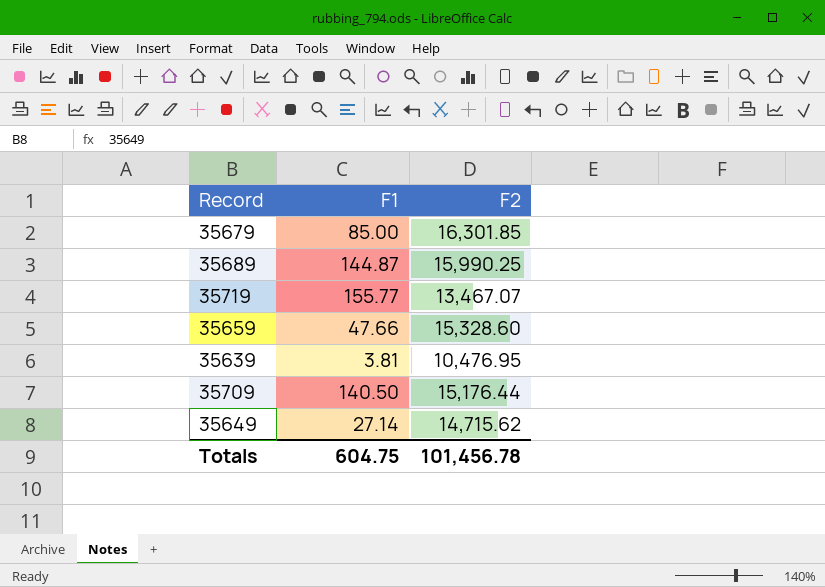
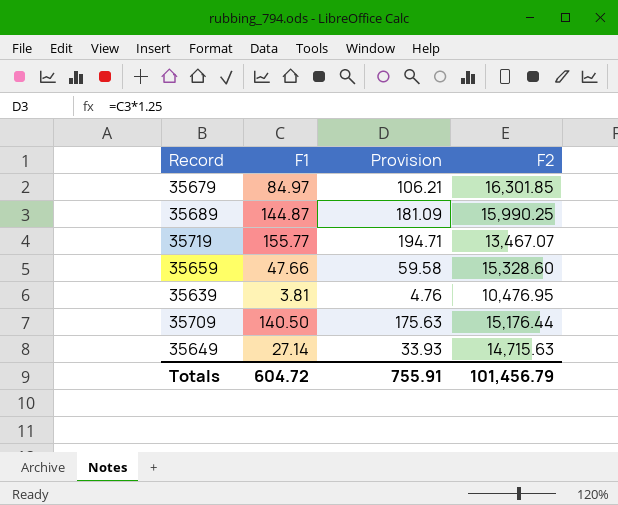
column Provision | formula: none -> [F1] * 1.25
35679 | F1: 85.00 -> 84.97
35649 | F2: 14,715.62 -> 14,715.63
Totals | F1: 604.75 -> 604.72
Totals | F2: 101,456.78 -> 101,456.79

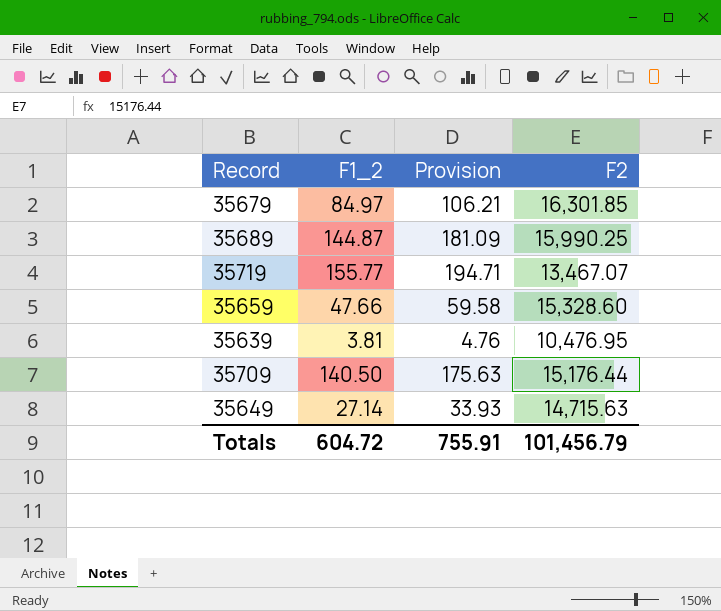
column name: F1 -> F1_2

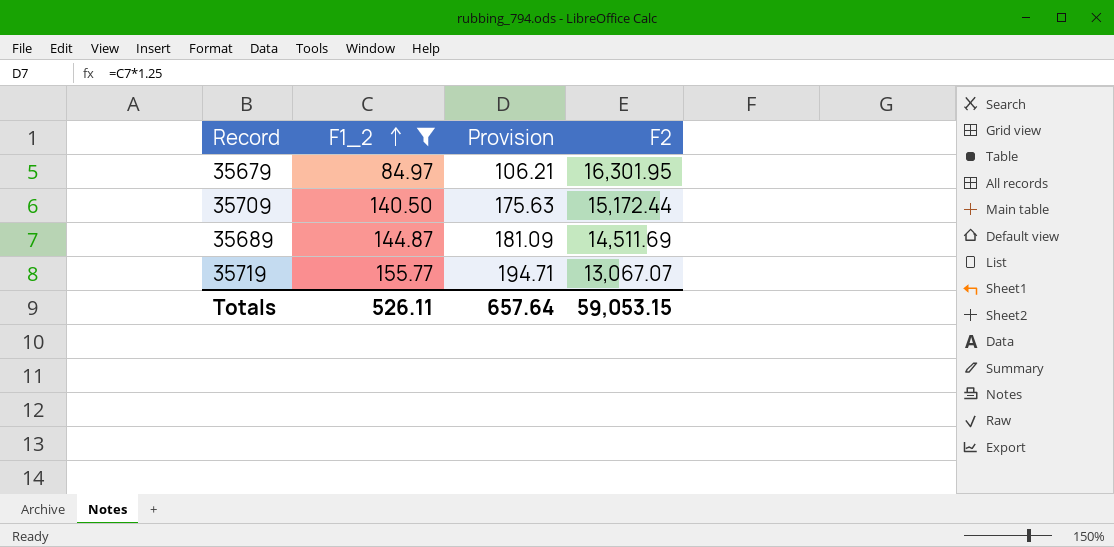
filter: none -> F1_2 >= 84.97
row order: none -> F1_2 ascending
35679 | F2: 16,301.85 -> 16,301.95
35709 | F2: 15,176.44 -> 15,172.44
35689 | F2: 15,990.25 -> 14,511.69
35719 | F2: 13,467.07 -> 13,067.07
Totals | F1_2: 604.72 -> 526.11
Totals | Provision: 755.91 -> 657.64
Totals | F2: 101,456.79 -> 59,053.15

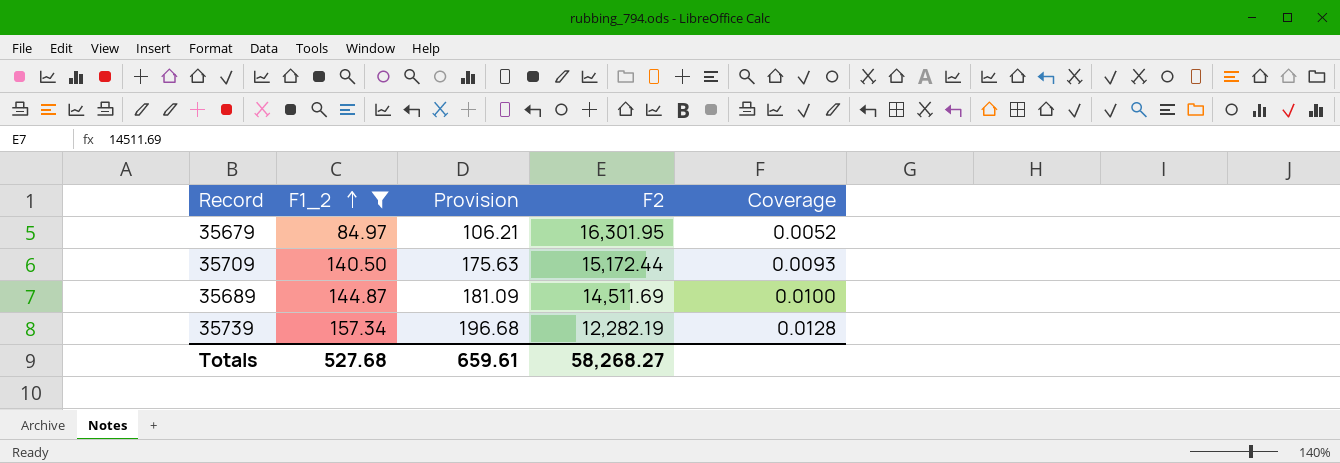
column Coverage | formula: none -> [F1_2] / [F2]
row 35719: 155.77 | 194.71 | 13,067.07 -> none
row 35739: none -> 157.34 | 196.68 | 12,282.19 | 0.0128
Totals | F1_2: 526.11 -> 527.68
Totals | Provision: 657.64 -> 659.61
Totals | F2: 59,053.15 -> 58,268.27

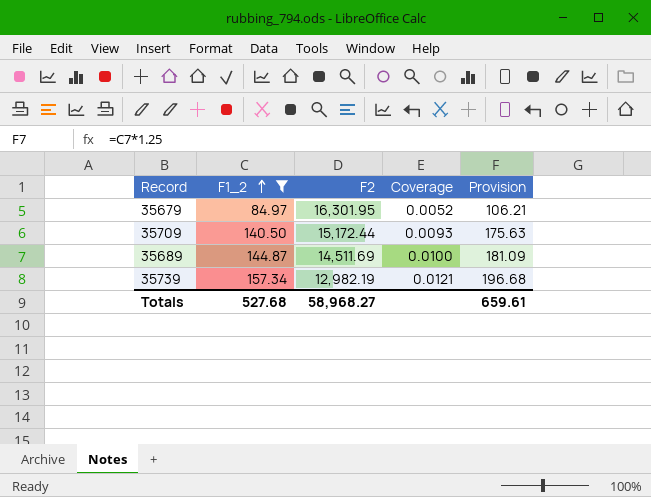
column Provision | position: 3 -> 5
35739 | F2: 12,282.19 -> 12,982.19
35739 | Coverage: 0.0128 -> 0.0121
Totals | F2: 58,268.27 -> 58,968.27

